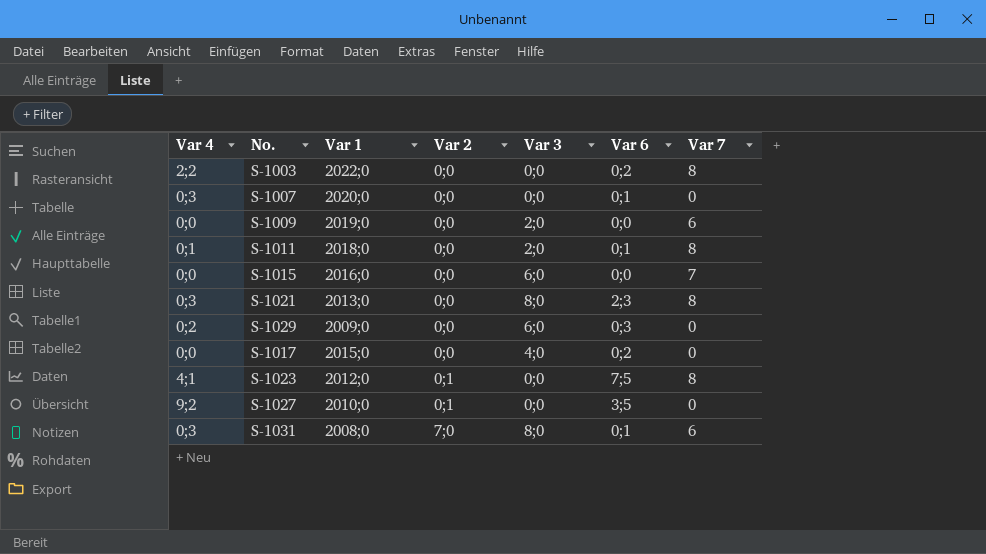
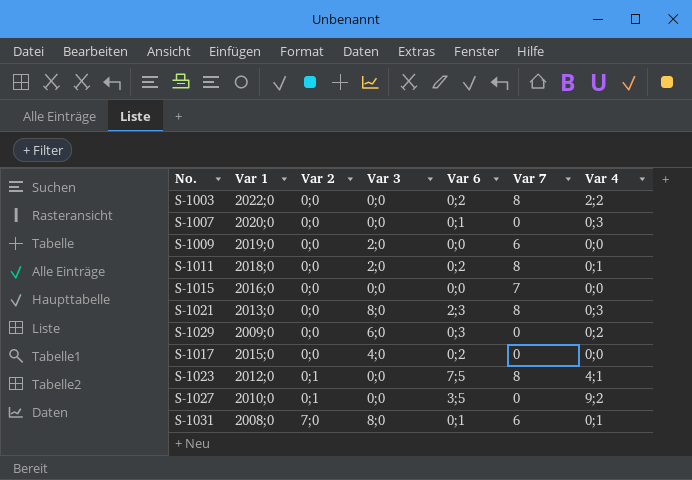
column Var 4 | position: 1 -> 7
S-1011 | Var 6: 0;1 -> 0;2
S-1015 | Var 3: 6;0 -> 0;0
S-1031 | Var 4: 0;3 -> 0;1

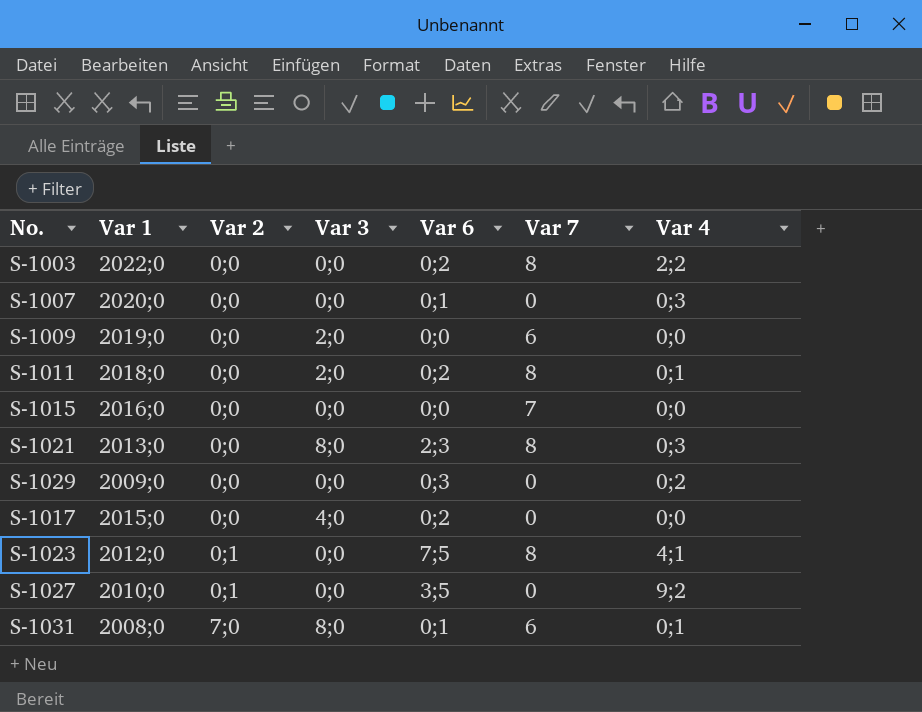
S-1029 | Var 3: 6;0 -> 0;0

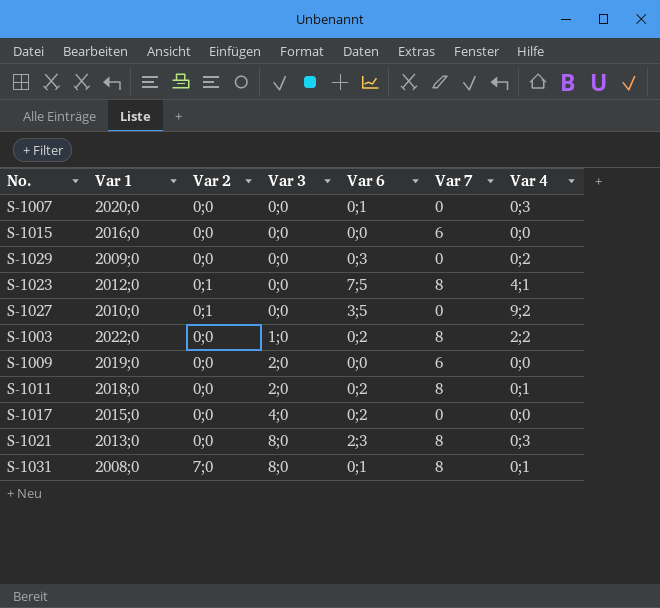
row order: Var 2 ascending -> Var 3 ascending
S-1015 | Var 7: 7 -> 6
S-1003 | Var 3: 0;0 -> 1;0
S-1031 | Var 7: 6 -> 8

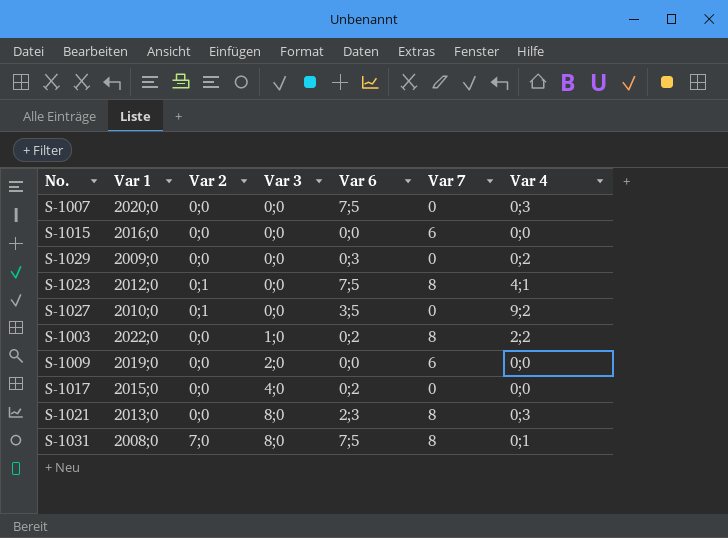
row S-1011: 2018;0 | 0;0 | 2;0 | 0;2 | 8 | 0;1 -> none
S-1007 | Var 6: 0;1 -> 7;5
S-1031 | Var 6: 0;1 -> 7;5

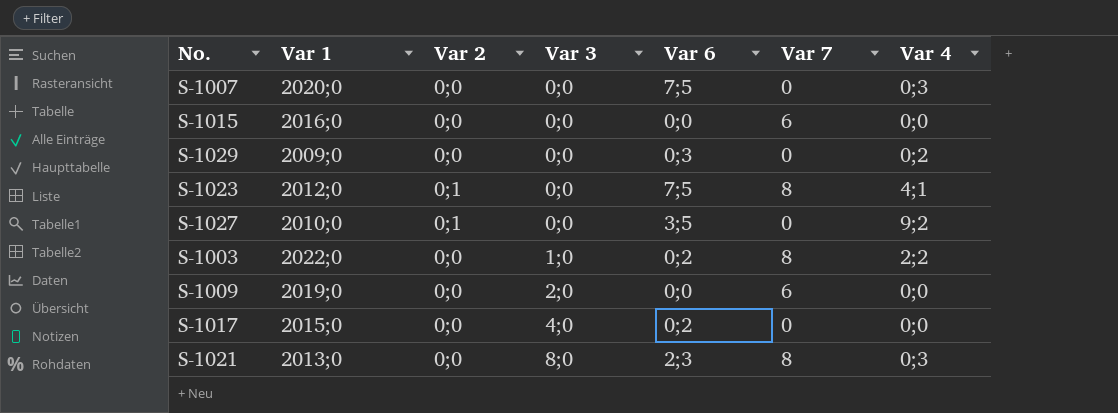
row S-1031: 2008;0 | 7;0 | 8;0 | 7;5 | 8 | 0;1 -> none

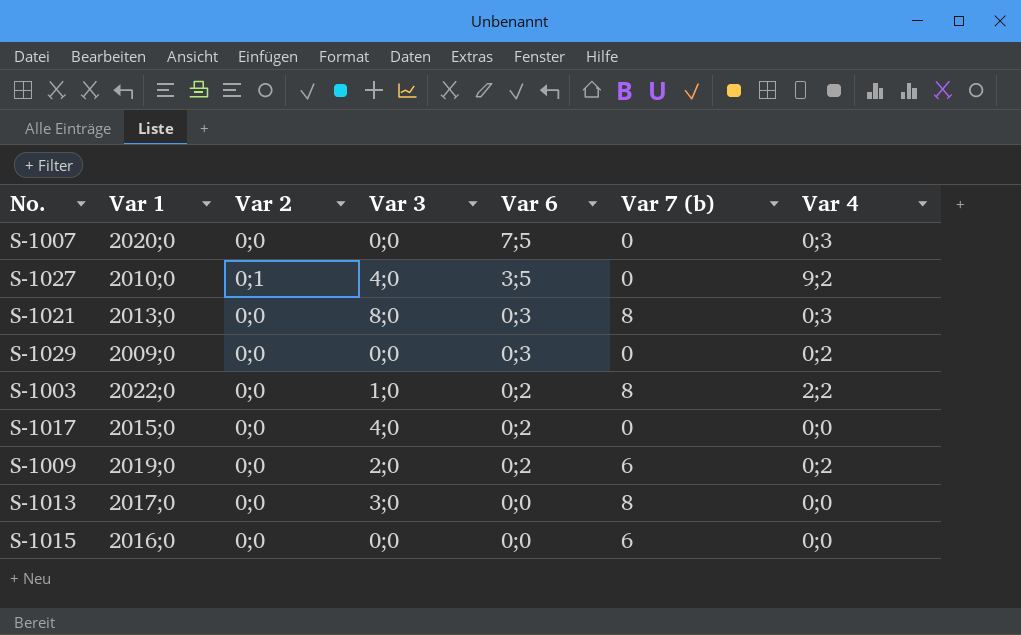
row order: Var 3 ascending -> Var 6 descending
column name: Var 7 -> Var 7 (b)
row S-1023: 2012;0 | 0;1 | 0;0 | 7;5 | 8 | 4;1 -> none
S-1027 | Var 3: 0;0 -> 4;0
S-1021 | Var 6: 2;3 -> 0;3
S-1009 | Var 6: 0;0 -> 0;2
S-1009 | Var 4: 0;0 -> 0;2
row S-1013: none -> 2017;0 | 0;0 | 3;0 | 0;0 | 8 | 0;0

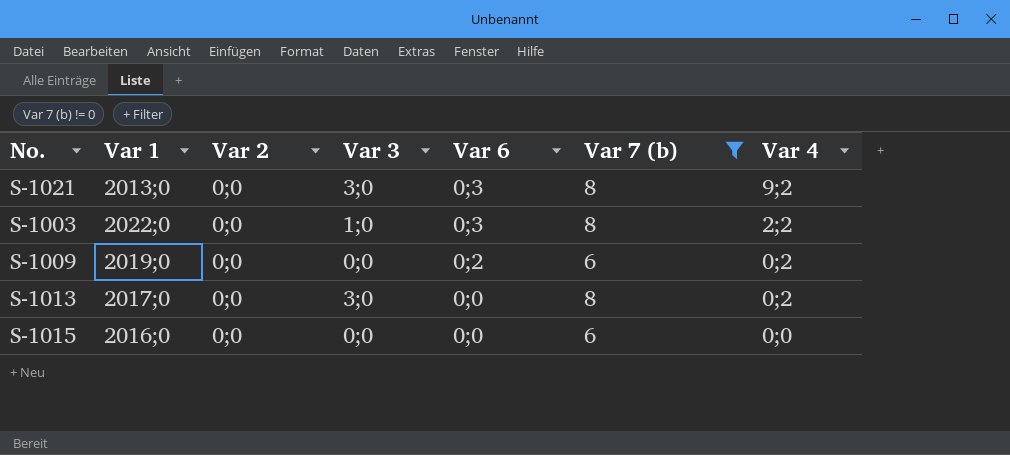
filter: none -> Var 7 (b) != 0
S-1021 | Var 3: 8;0 -> 3;0
S-1021 | Var 4: 0;3 -> 9;2
S-1003 | Var 6: 0;2 -> 0;3
S-1009 | Var 3: 2;0 -> 0;0
S-1013 | Var 4: 0;0 -> 0;2

